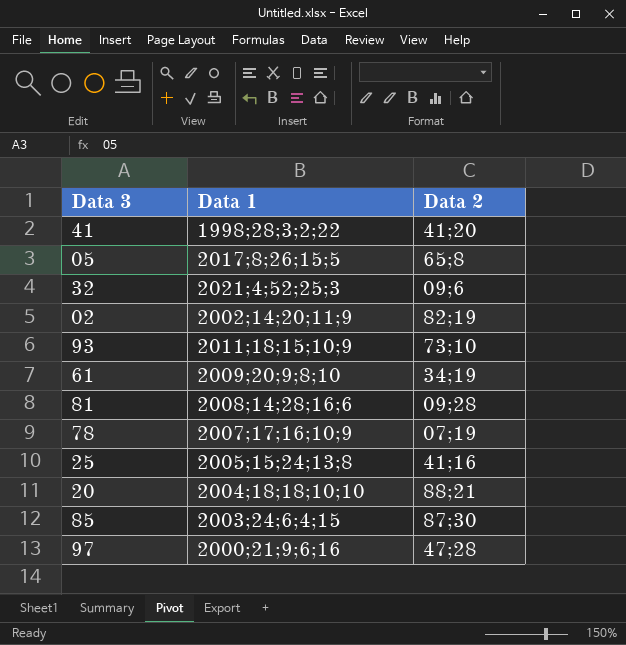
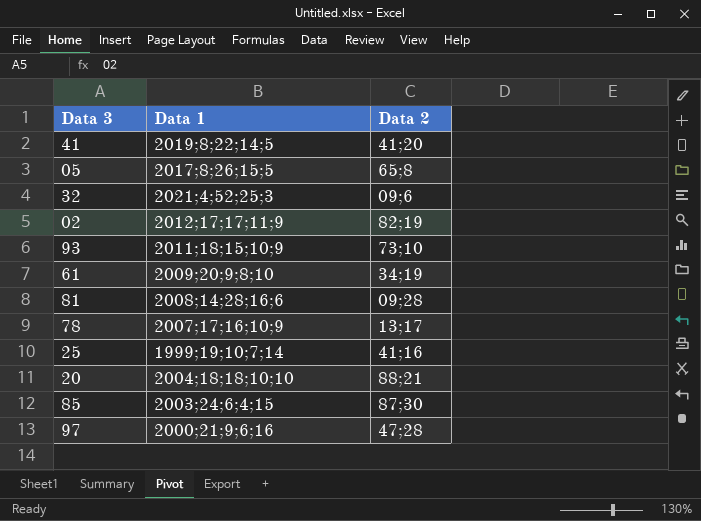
41 | Data 1: 1998;28;3;2;22 -> 2019;8;22;14;5
02 | Data 1: 2002;14;20;11;9 -> 2012;17;17;11;9
78 | Data 2: 07;19 -> 13;17
25 | Data 1: 2005;15;24;13;8 -> 1999;19;10;7;14

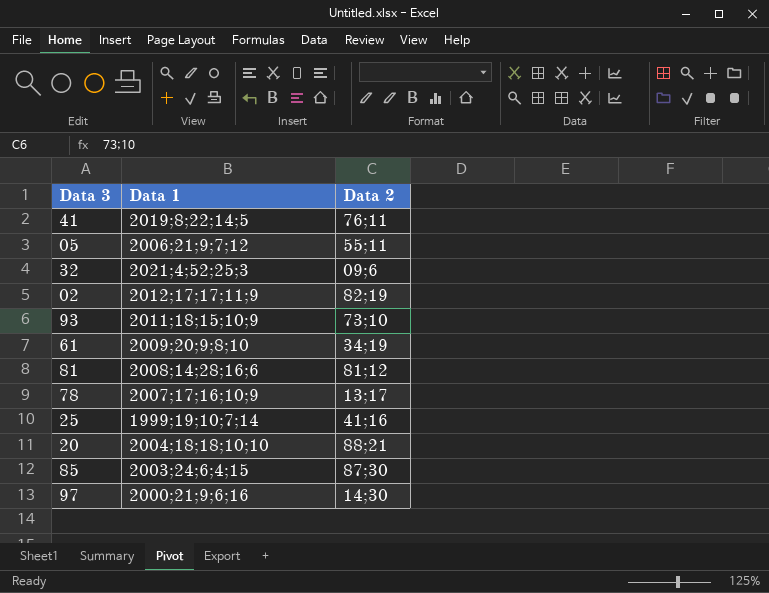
41 | Data 2: 41;20 -> 76;11
05 | Data 1: 2017;8;26;15;5 -> 2006;21;9;7;12
05 | Data 2: 65;8 -> 55;11
81 | Data 2: 09;28 -> 81;12
97 | Data 2: 47;28 -> 14;30

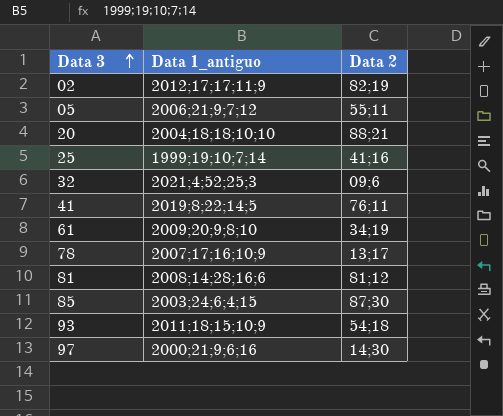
row order: none -> Data 3 ascending
column name: Data 1 -> Data 1_antiguo
93 | Data 2: 73;10 -> 54;18

